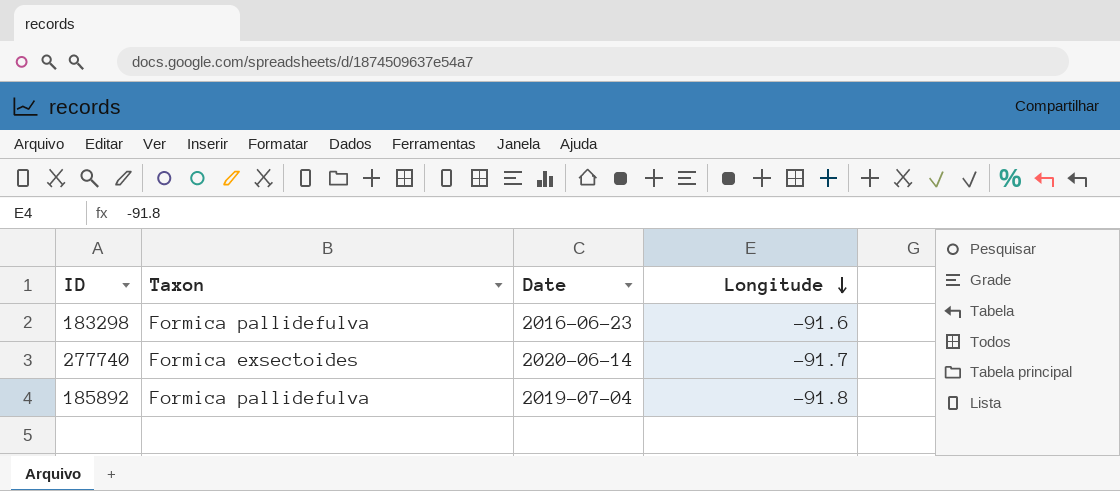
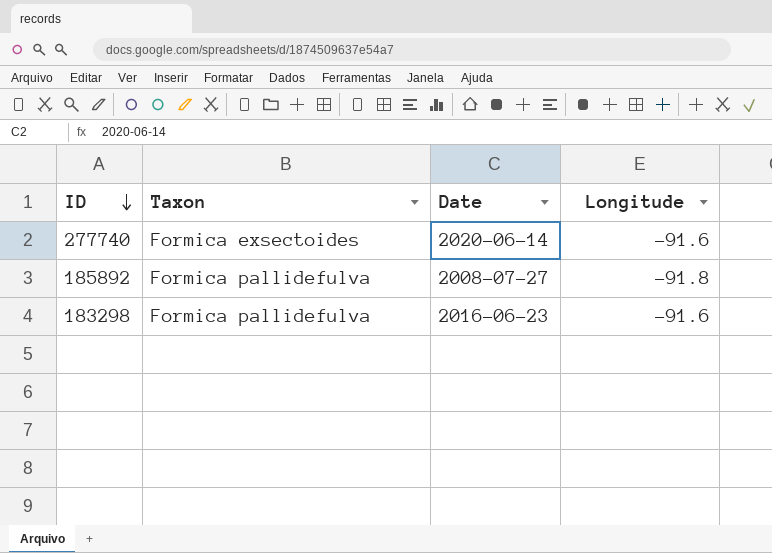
row order: Longitude descending -> ID descending
277740 | Longitude: -91.7 -> -91.6
185892 | Date: 2019-07-04 -> 2008-07-27

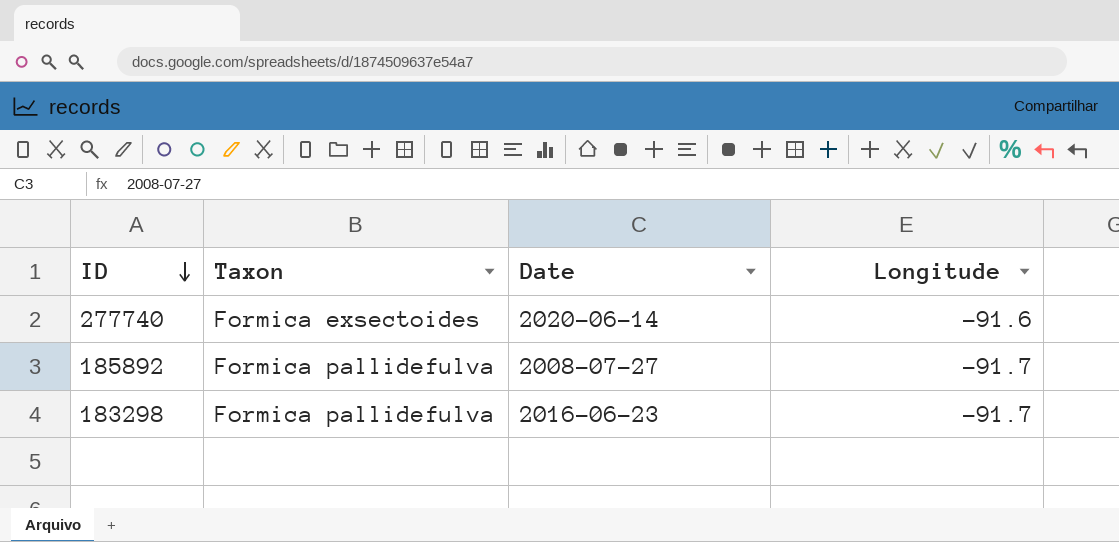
185892 | Longitude: -91.8 -> -91.7
183298 | Longitude: -91.6 -> -91.7

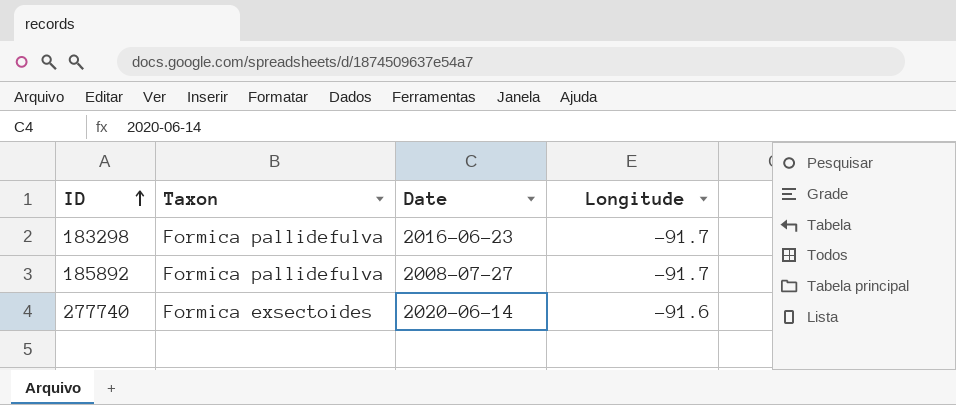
row order: ID descending -> ID ascending

